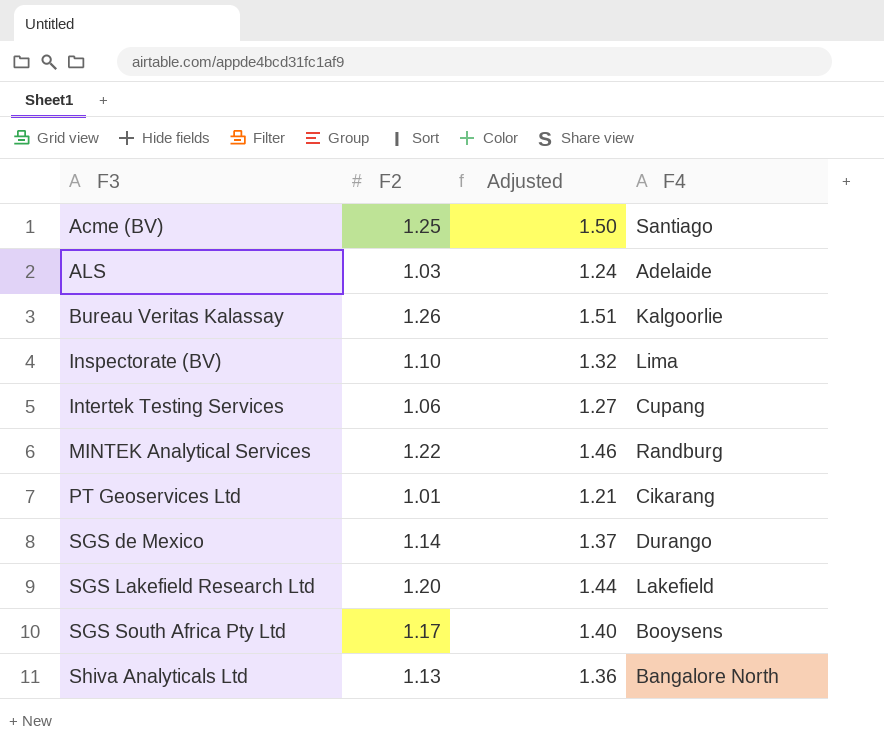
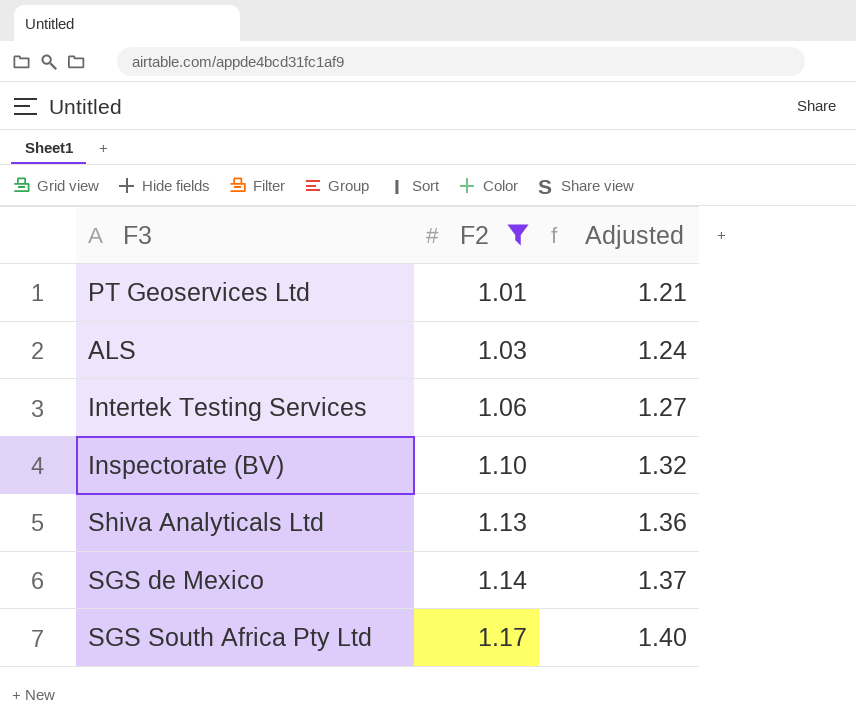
filter: none -> F2 <= 1.17
row order: F3 ascending -> F2 ascending
column F4 | position: 4 -> none

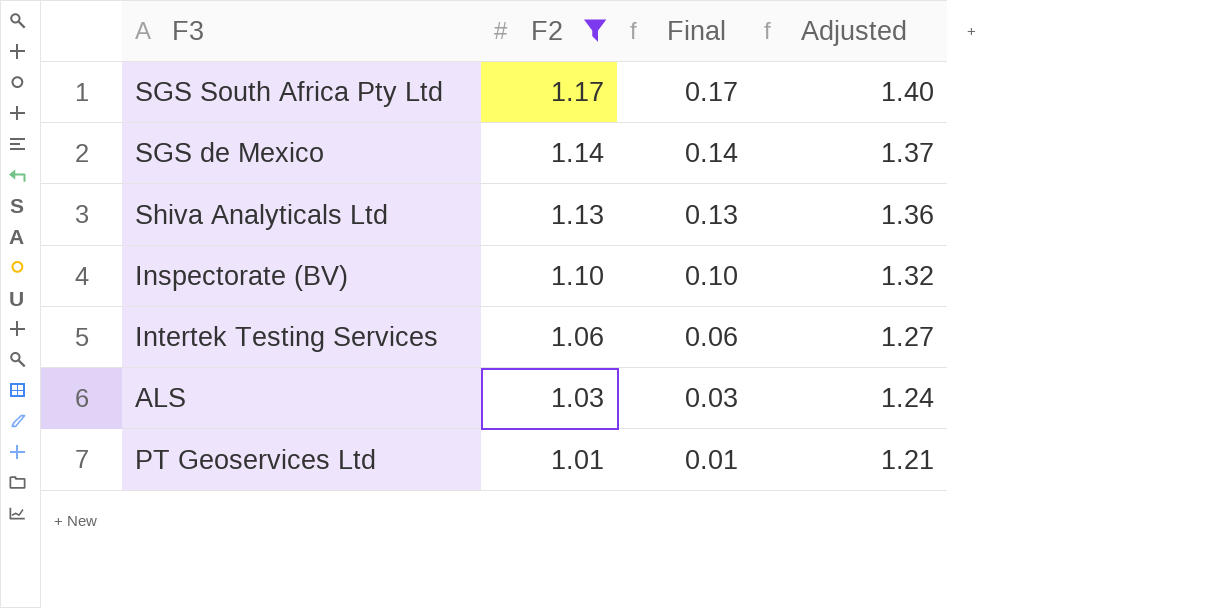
row order: F2 ascending -> F2 descending
column Final | formula: none -> [F2] - 1

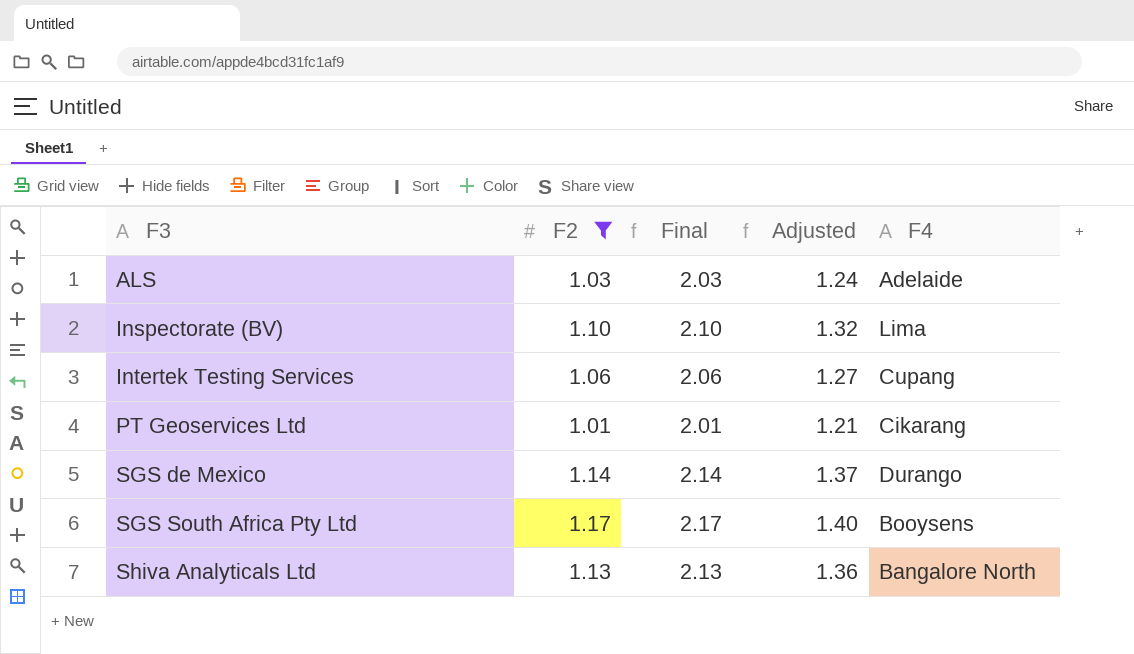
row order: F2 descending -> F3 ascending
column Final | formula: [F2] - 1 -> [F2] + 1
column F4 | position: none -> 5

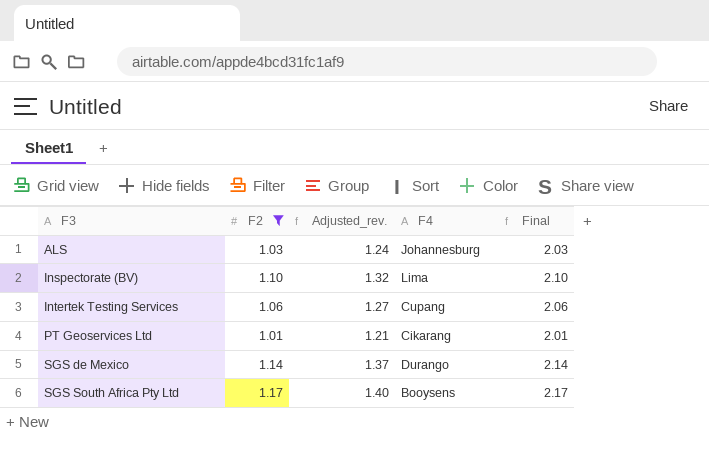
column name: Adjusted -> Adjusted_rev.
column Final | position: 3 -> 5
row Shiva Analyticals Ltd: 1.13 | 2.13 | 1.36 | Bangalore North -> none
ALS | F4: Adelaide -> Johannesburg

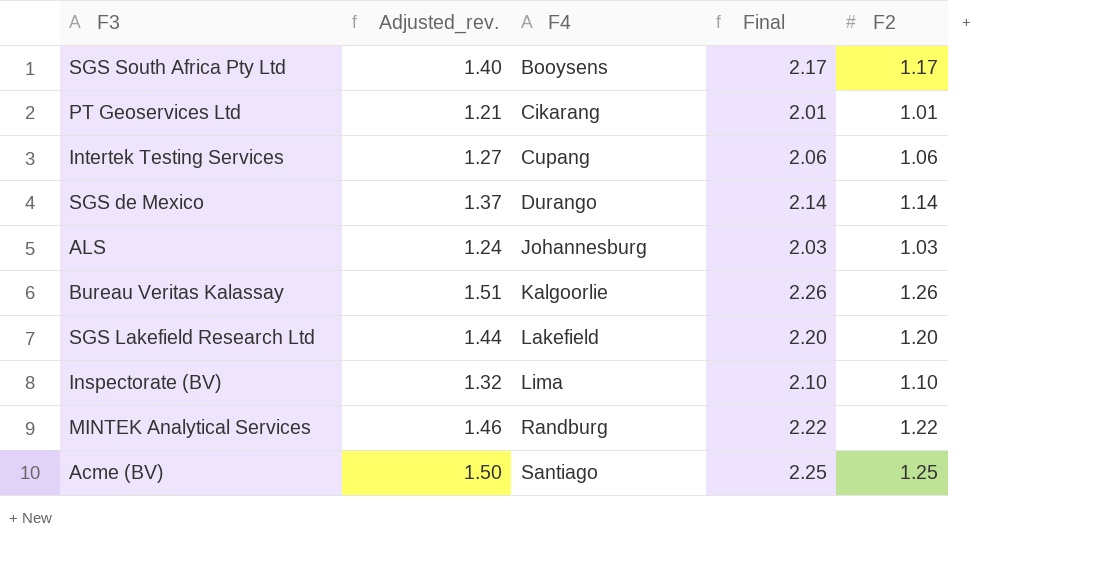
filter: F2 <= 1.17 -> none
row order: F3 ascending -> F4 ascending
column F2 | position: 2 -> 5

